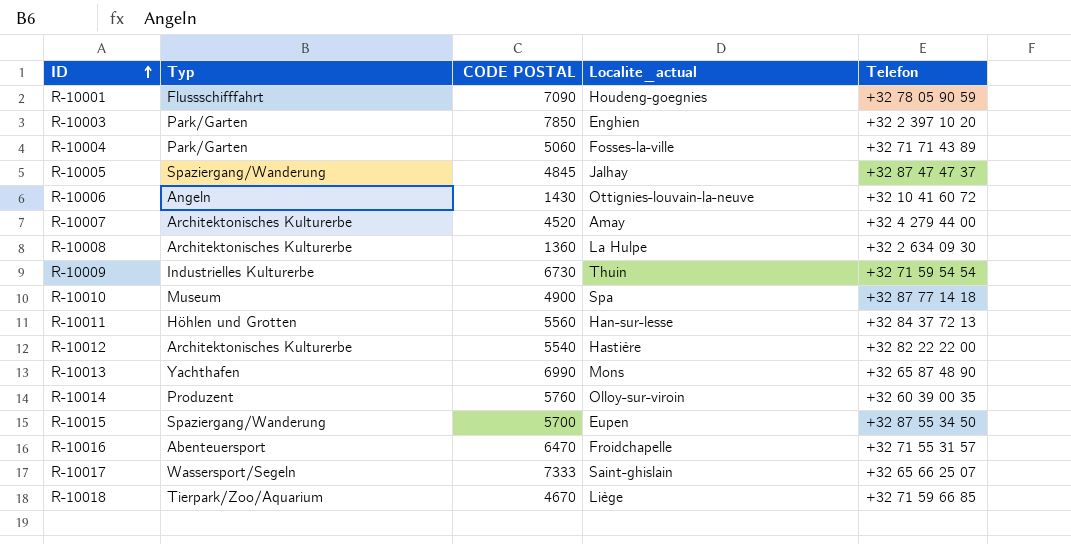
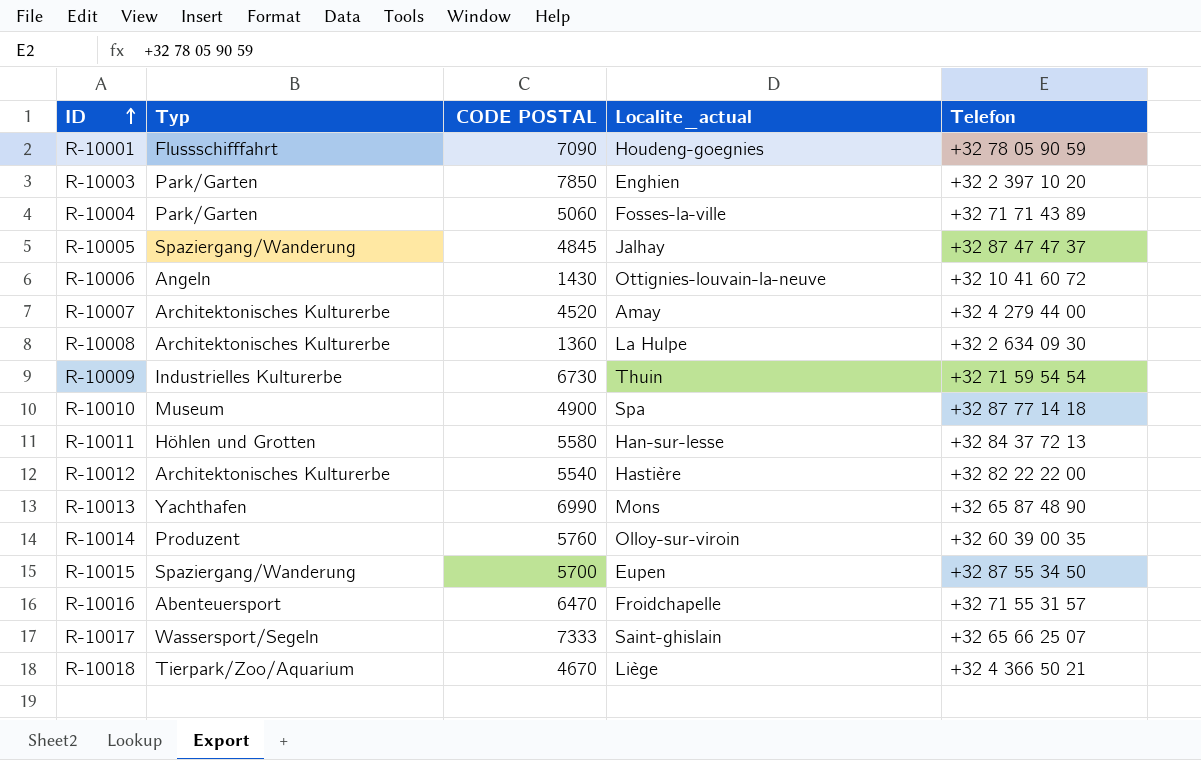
R-10011 | CODE POSTAL: 5560 -> 5580
R-10018 | Telefon: +32 71 59 66 85 -> +32 4 366 50 21

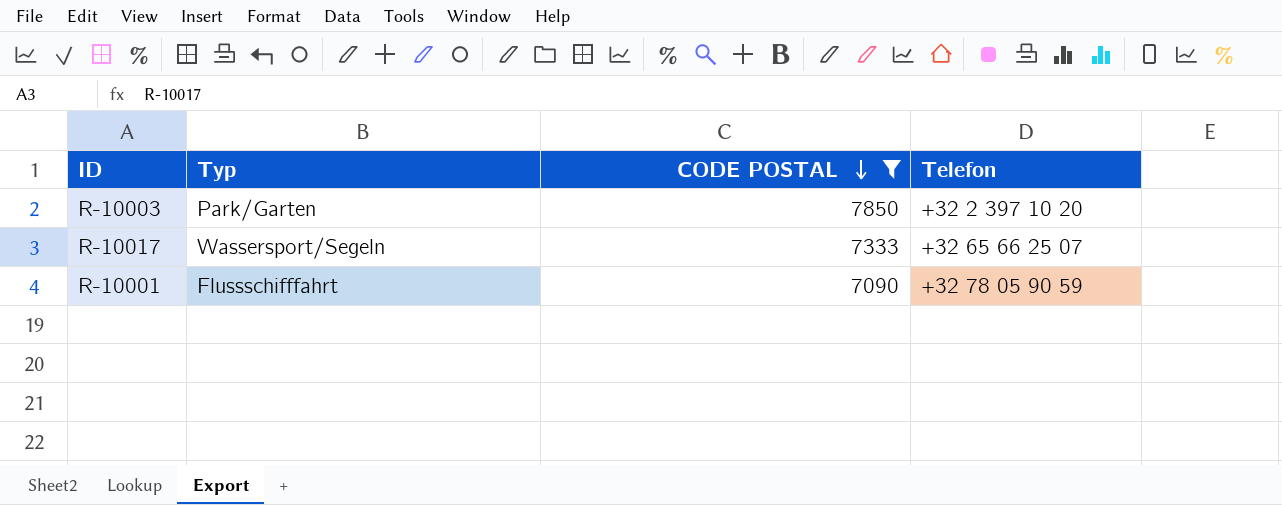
filter: none -> CODE POSTAL >= 7090
row order: ID ascending -> CODE POSTAL descending
column Localite_actual | position: 4 -> none

